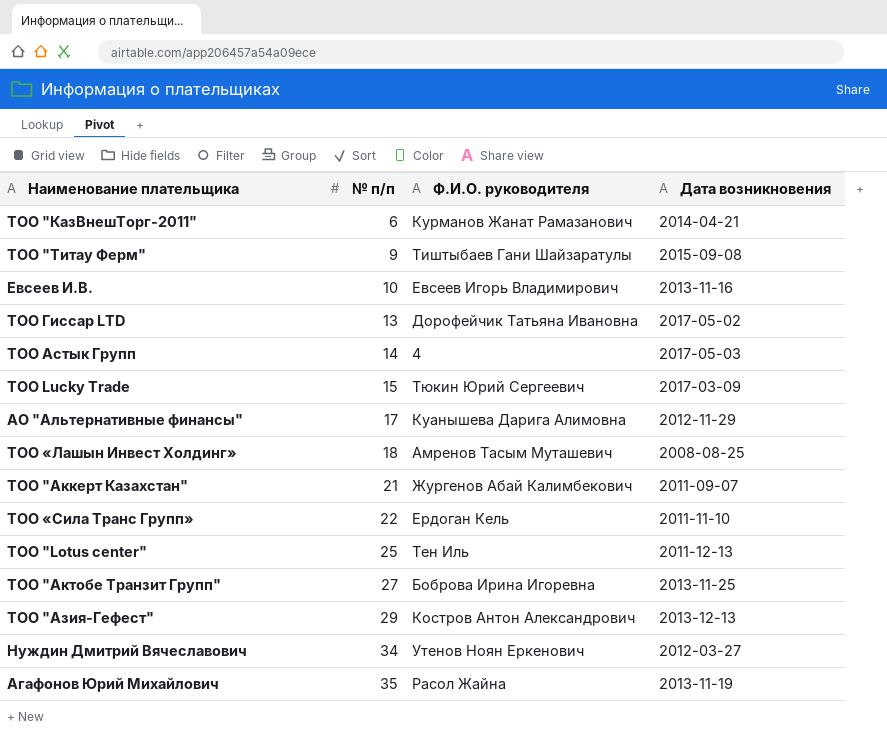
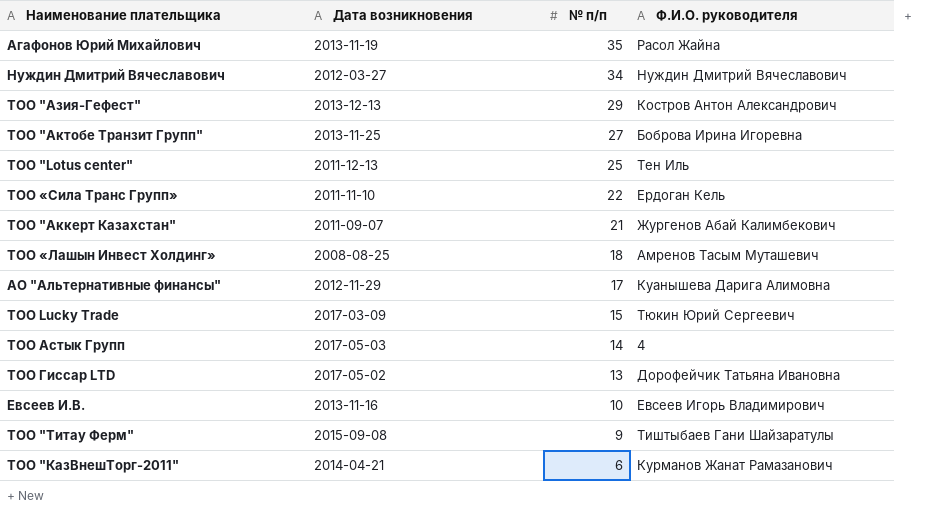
row order: № п/п ascending -> № п/п descending
column Дата возникновения | position: 4 -> 2
Нуждин Дмитрий Вячеславович | Ф.И.О. руководителя: Утенов Ноян Еркенович -> Нуждин Дмитрий Вячеславович

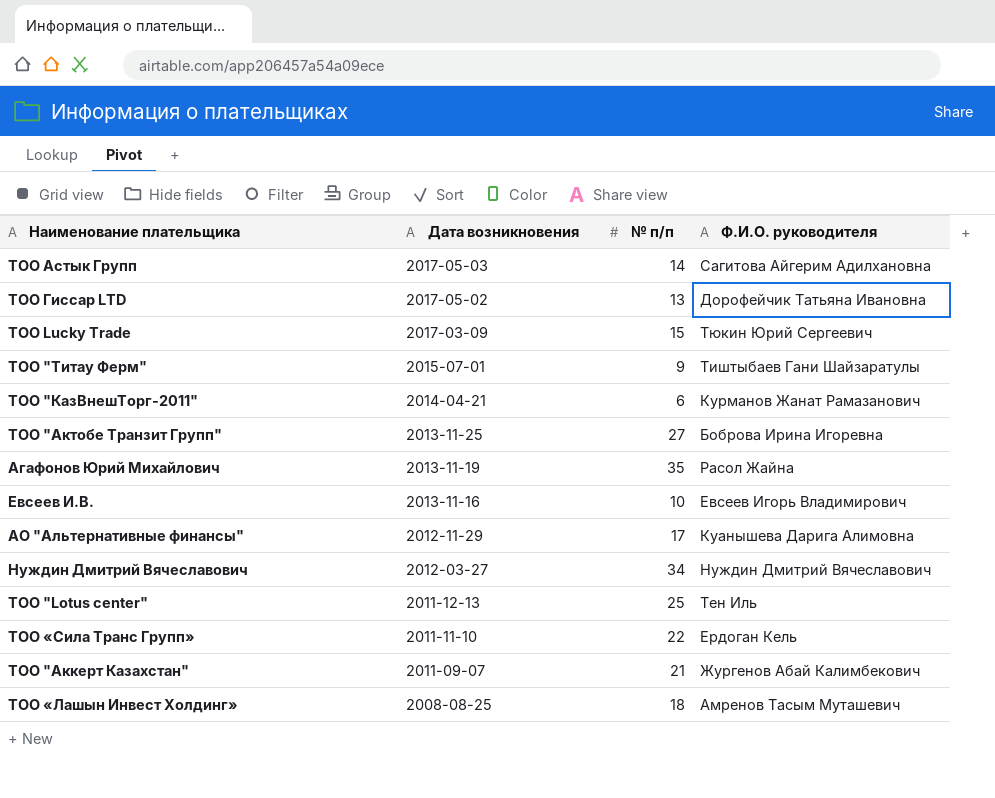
row order: № п/п descending -> Дата возникновения descending
row ТОО "Азия-Гефест": 2013-12-13 | 29 | Костров Антон Александрович -> none
ТОО Астык Групп | Ф.И.О. руководителя: 4 -> Сагитова Айгерим Адилхановна
ТОО "Титау Ферм" | Дата возникновения: 2015-09-08 -> 2015-07-01

